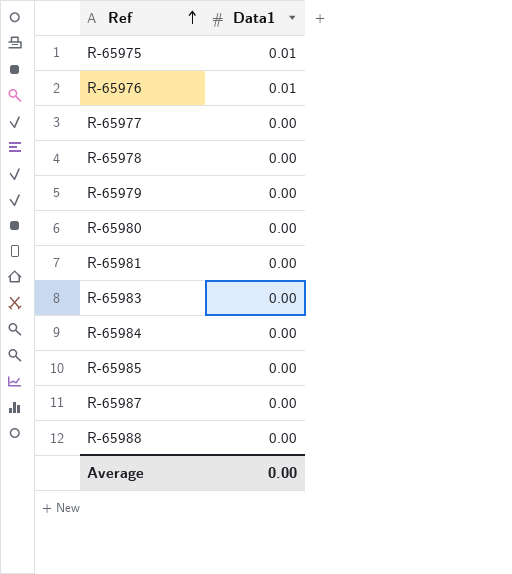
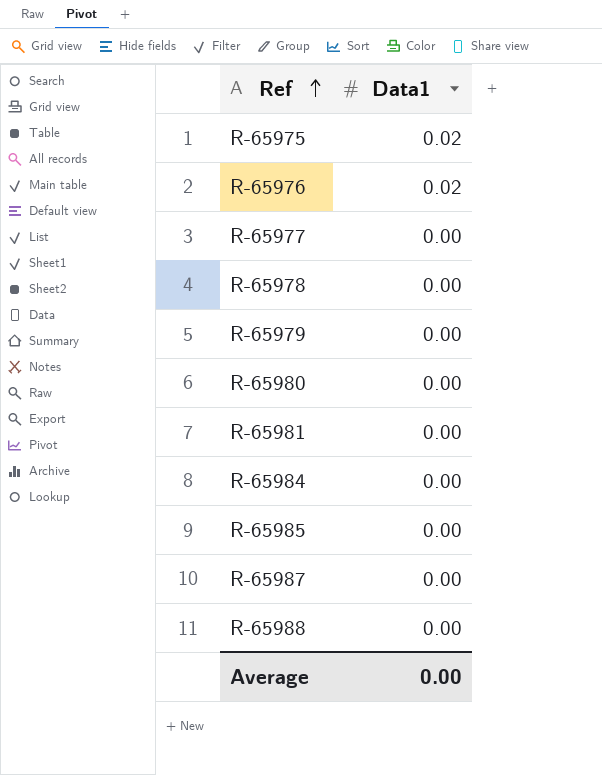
row R-65983: 0.00 -> none
R-65975 | Data1: 0.01 -> 0.02
R-65976 | Data1: 0.01 -> 0.02

